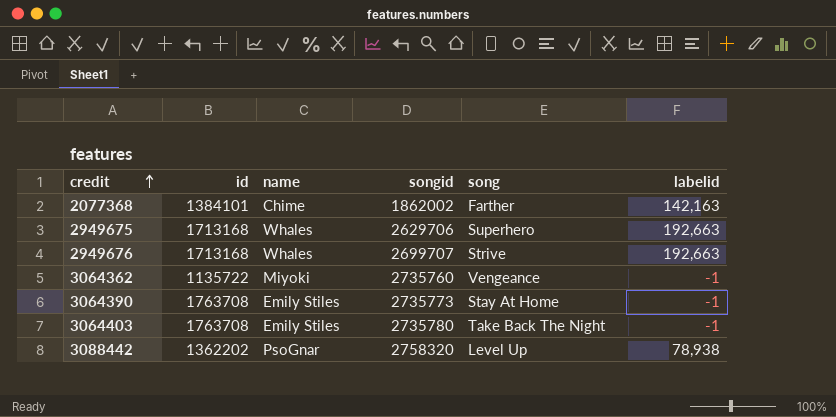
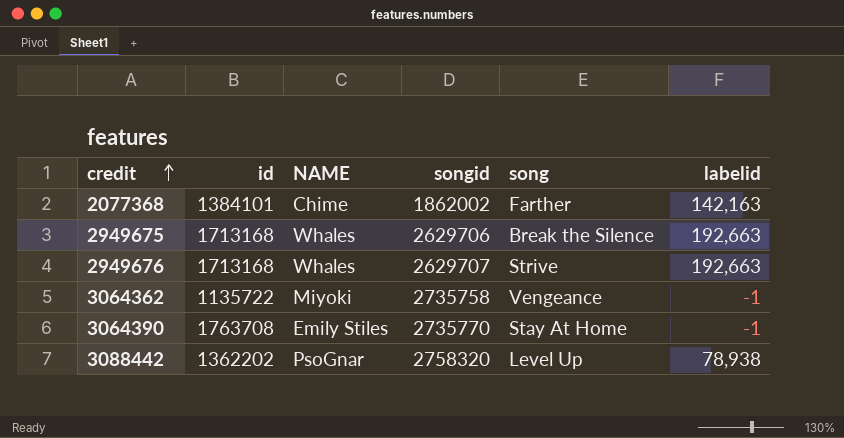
column name: name -> NAME
row 3064403: 1763708 | Emily Stiles | 2735780 | Take Back The Night | -1 -> none
2949675 | song: Superhero -> Break the Silence
2949676 | songid: 2699707 -> 2629707
3064362 | songid: 2735760 -> 2735758
3064390 | songid: 2735773 -> 2735770

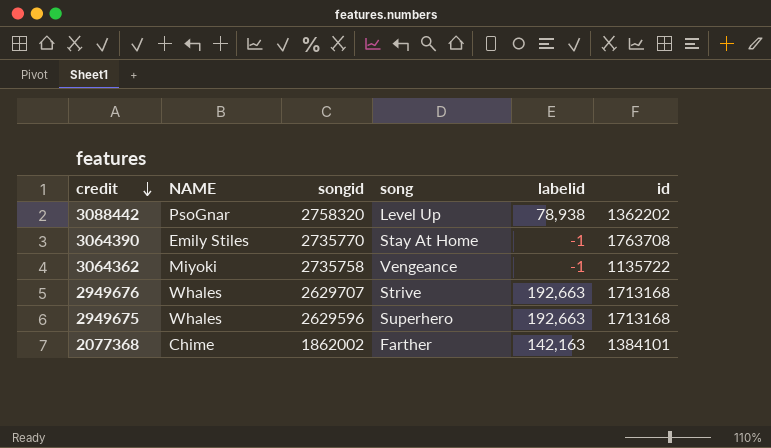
row order: credit ascending -> credit descending
column id | position: 2 -> 6
2949675 | songid: 2629706 -> 2629596
2949675 | song: Break the Silence -> Superhero

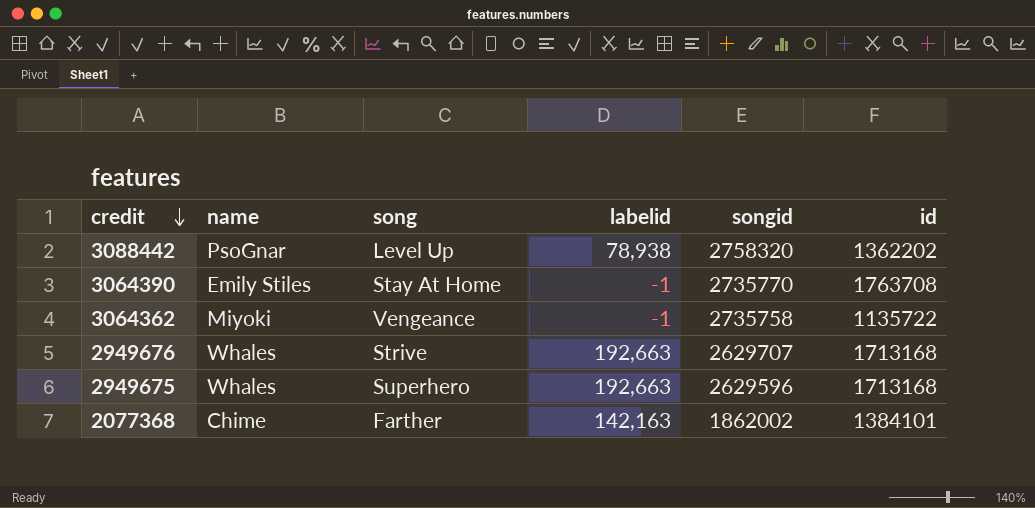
column name: NAME -> name
column songid | position: 3 -> 5

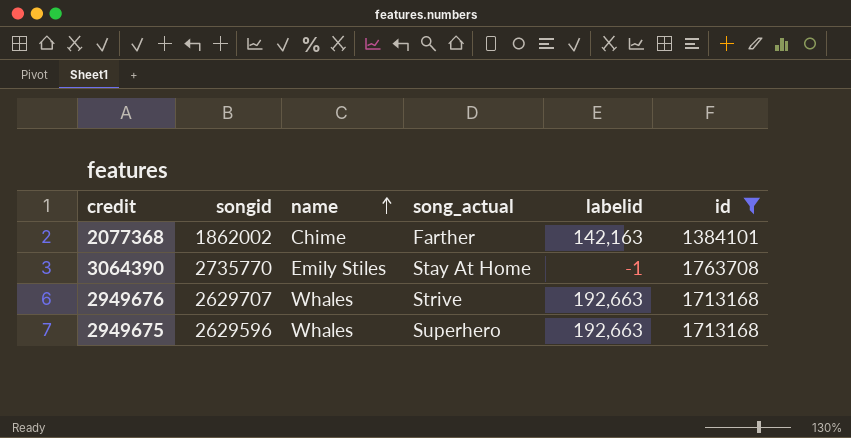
filter: none -> id >= 1384101
row order: credit descending -> name ascending
column songid | position: 5 -> 2
column name: song -> song_actual

